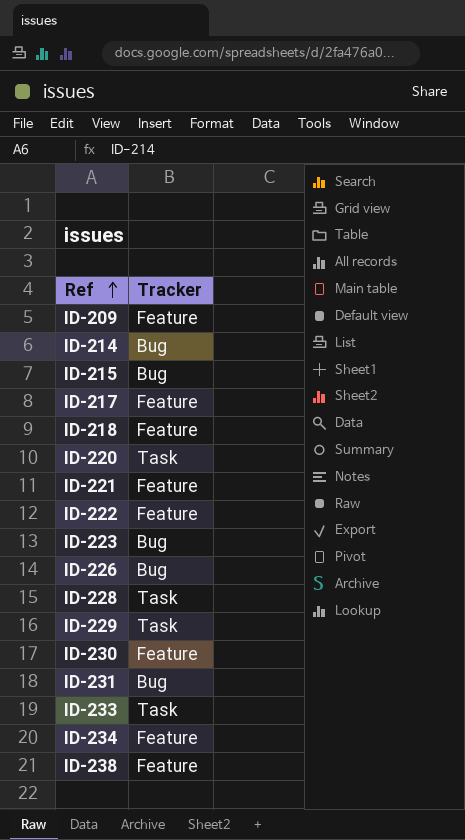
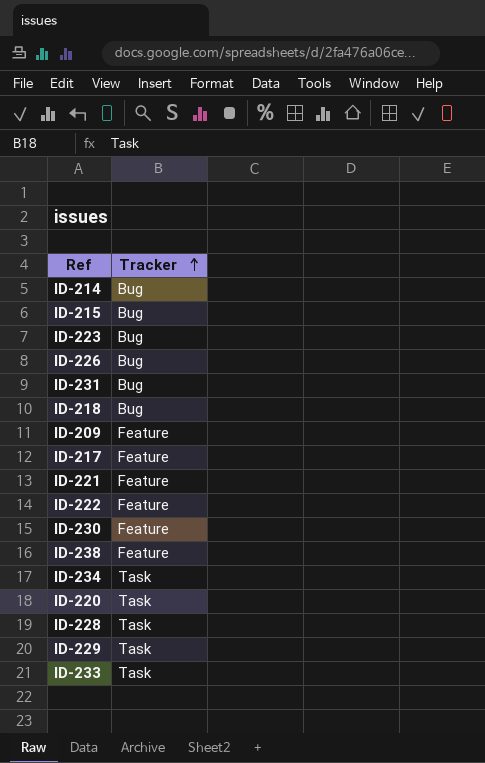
row order: Ref ascending -> Tracker ascending
ID-218 | Tracker: Feature -> Bug
ID-234 | Tracker: Feature -> Task

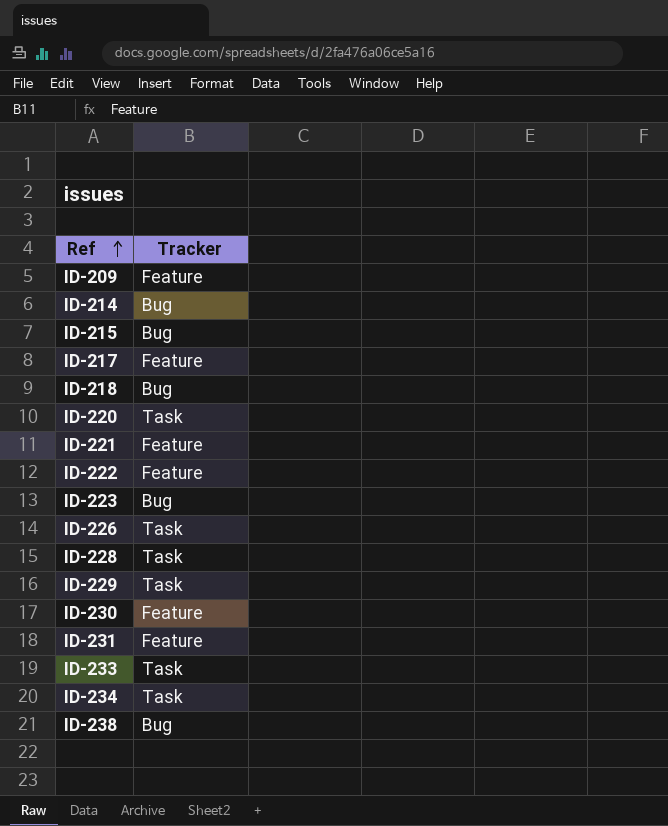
row order: Tracker ascending -> Ref ascending
ID-226 | Tracker: Bug -> Task
ID-231 | Tracker: Bug -> Feature
ID-238 | Tracker: Feature -> Bug

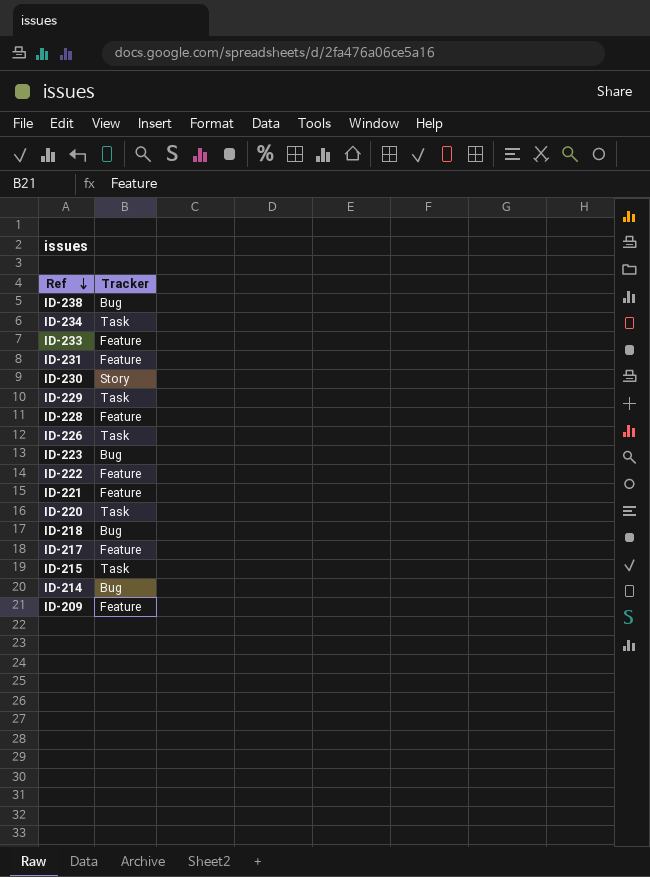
row order: Ref ascending -> Ref descending
ID-233 | Tracker: Task -> Feature
ID-230 | Tracker: Feature -> Story
ID-228 | Tracker: Task -> Feature
ID-215 | Tracker: Bug -> Task

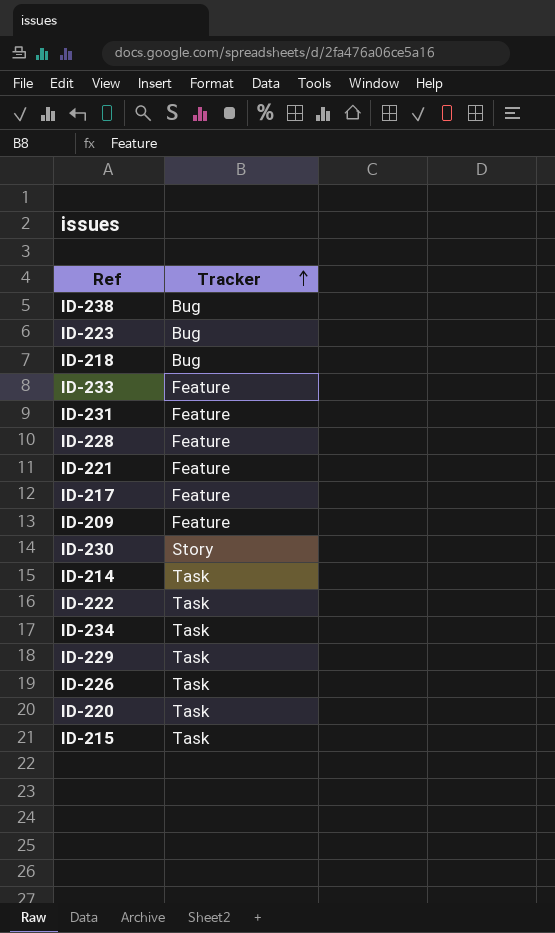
row order: Ref descending -> Tracker ascending
ID-214 | Tracker: Bug -> Task
ID-222 | Tracker: Feature -> Task

